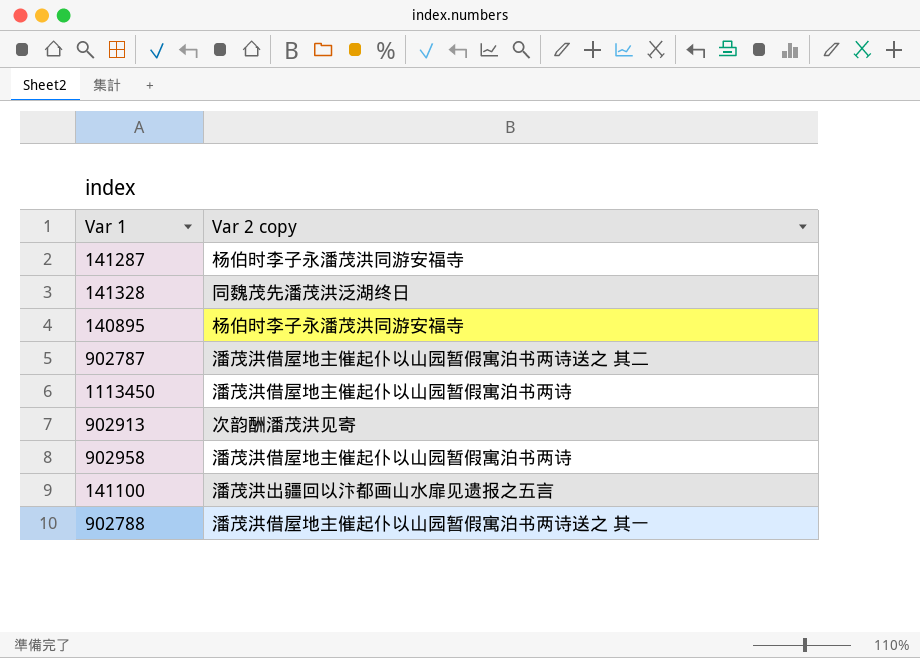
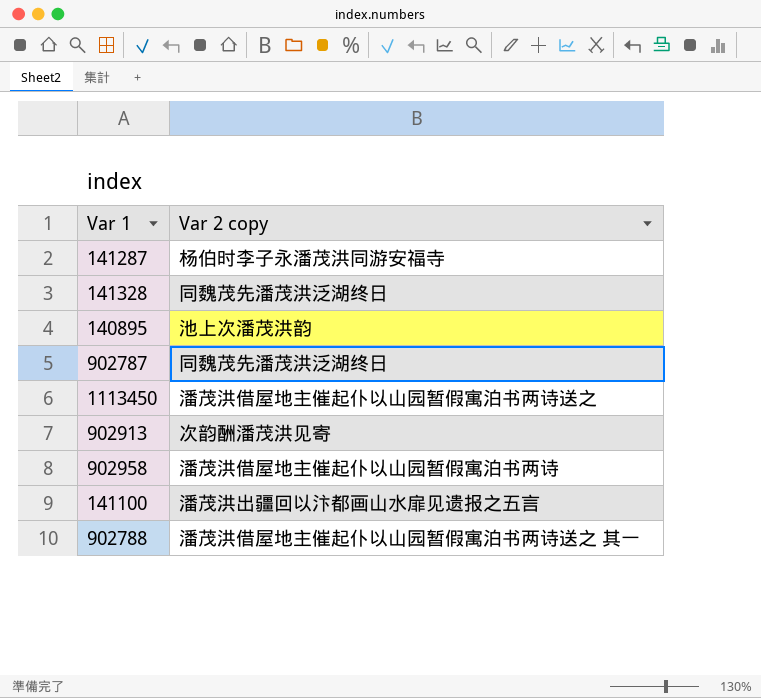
140895 | Var 2 copy: 杨伯时李子永潘茂洪同游安福寺 -> 池上次潘茂洪韵
902787 | Var 2 copy: 潘茂洪借屋地主催起仆以山园暂假寓泊书两诗送之 其二 -> 同魏茂先潘茂洪泛湖终日
1113450 | Var 2 copy: 潘茂洪借屋地主催起仆以山园暂假寓泊书两诗 -> 潘茂洪借屋地主催起仆以山园暂假寓泊书两诗送之

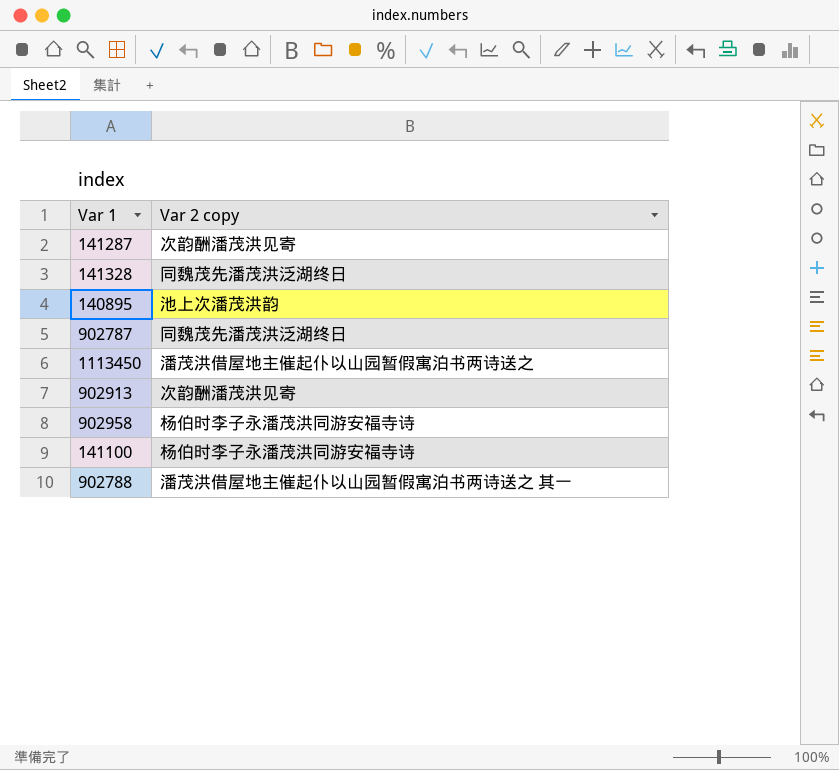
141287 | Var 2 copy: 杨伯时李子永潘茂洪同游安福寺 -> 次韵酬潘茂洪见寄
902958 | Var 2 copy: 潘茂洪借屋地主催起仆以山园暂假寓泊书两诗 -> 杨伯时李子永潘茂洪同游安福寺诗
141100 | Var 2 copy: 潘茂洪出疆回以汴都画山水扉见遗报之五言 -> 杨伯时李子永潘茂洪同游安福寺诗

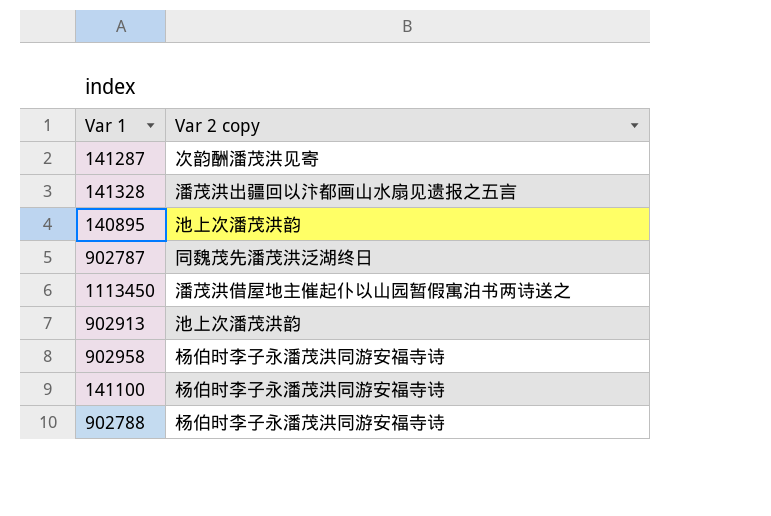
141328 | Var 2 copy: 同魏茂先潘茂洪泛湖终日 -> 潘茂洪出疆回以汴都画山水扇见遗报之五言
902913 | Var 2 copy: 次韵酬潘茂洪见寄 -> 池上次潘茂洪韵
902788 | Var 2 copy: 潘茂洪借屋地主催起仆以山园暂假寓泊书两诗送之 其一 -> 杨伯时李子永潘茂洪同游安福寺诗

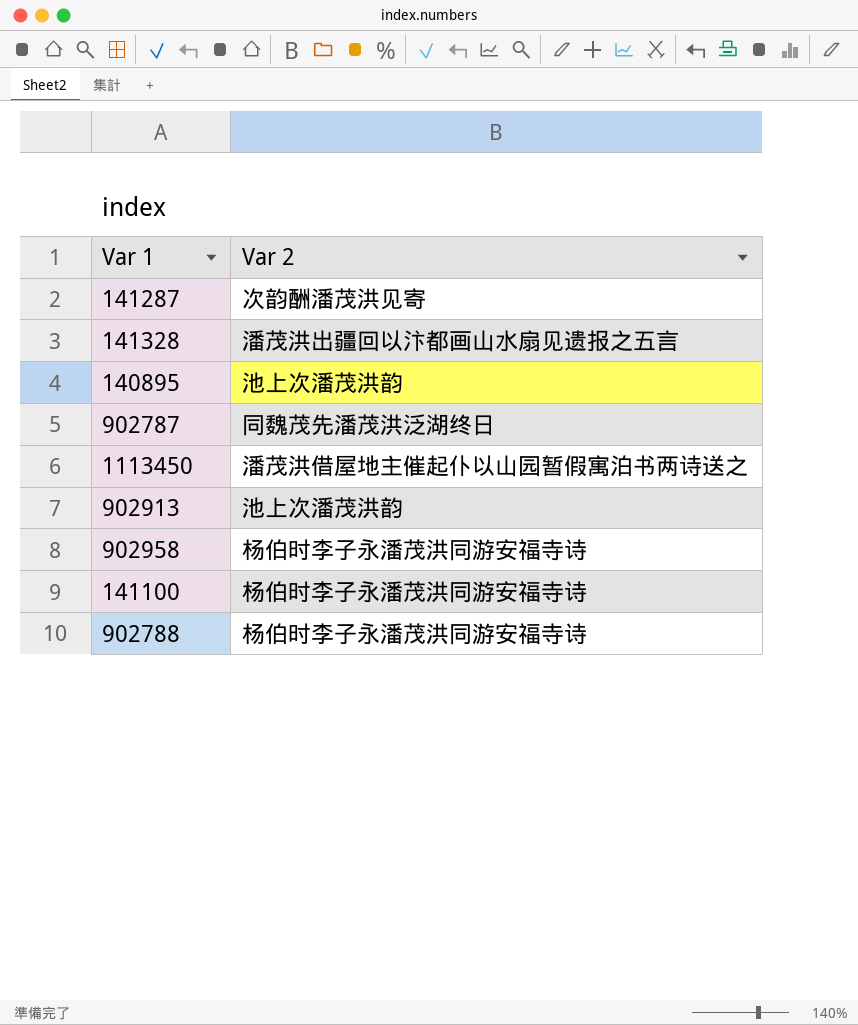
column name: Var 2 copy -> Var 2

